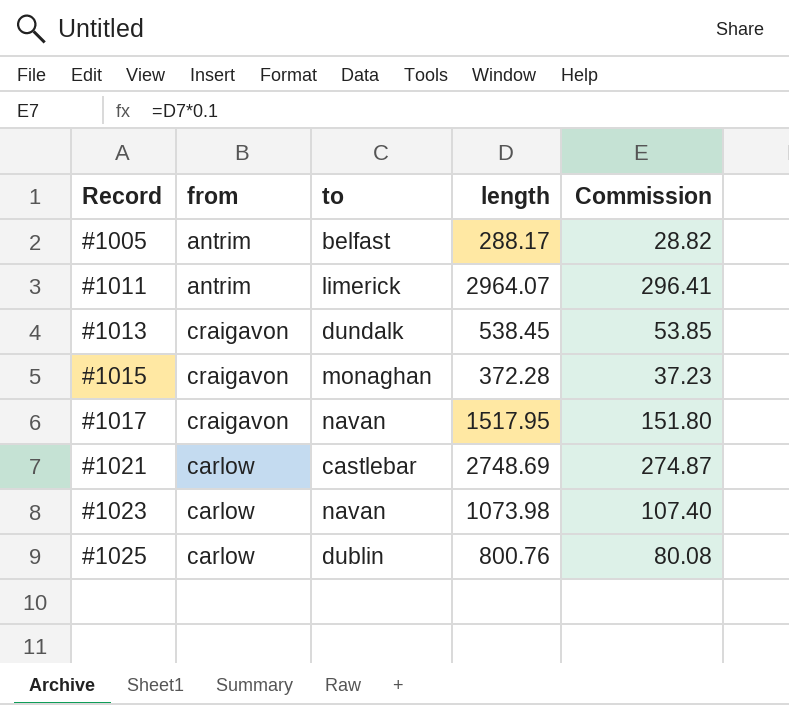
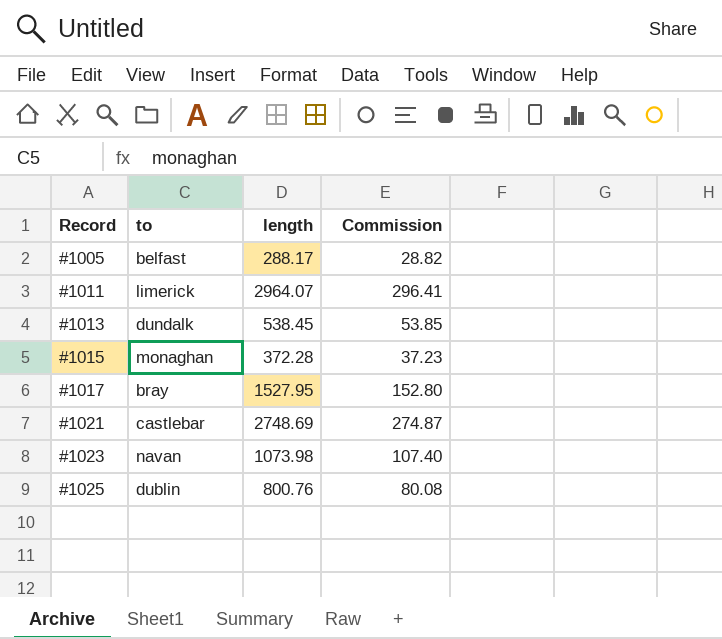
column from | position: 2 -> none
#1017 | to: navan -> bray
#1017 | length: 1517.95 -> 1527.95
#1017 | Commission: 151.80 -> 152.80

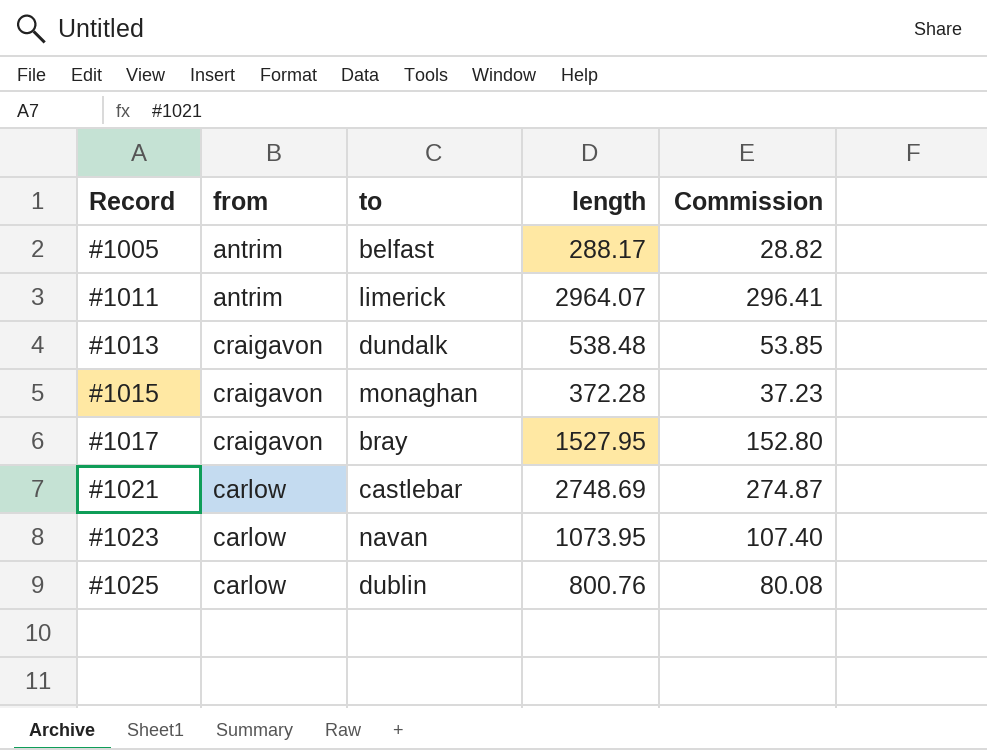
column from | position: none -> 2
#1013 | length: 538.45 -> 538.48
#1023 | length: 1073.98 -> 1073.95

